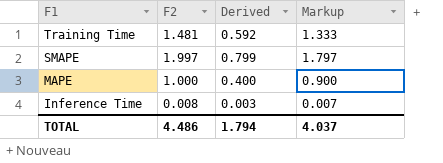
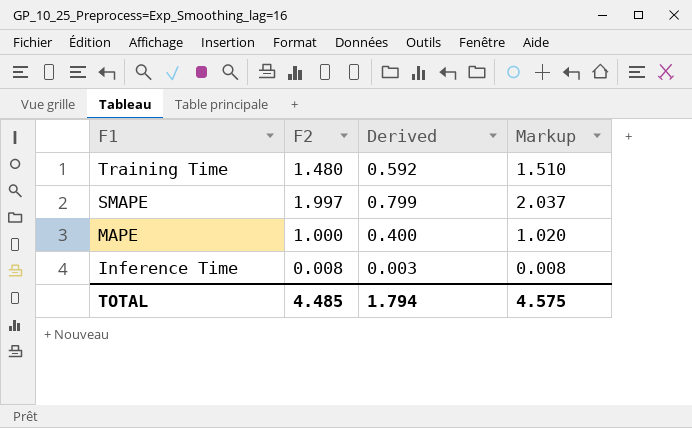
column Markup | formula: [F2] * 0.9 -> [F2] * 1.02
Training Time | F2: 1.481 -> 1.480
TOTAL | F2: 4.486 -> 4.485
TOTAL | Markup: 4.037 -> 4.575

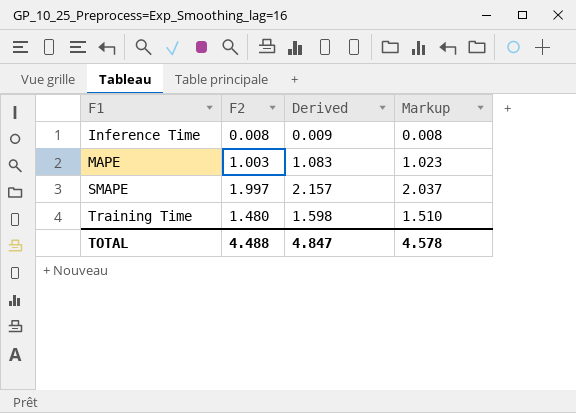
row order: F1 descending -> F1 ascending
column Derived | formula: [F2] * 0.4 -> [F2] * 1.08
MAPE | F2: 1.000 -> 1.003
MAPE | Markup: 1.020 -> 1.023
TOTAL | F2: 4.485 -> 4.488
TOTAL | Derived: 1.794 -> 4.847
TOTAL | Markup: 4.575 -> 4.578

